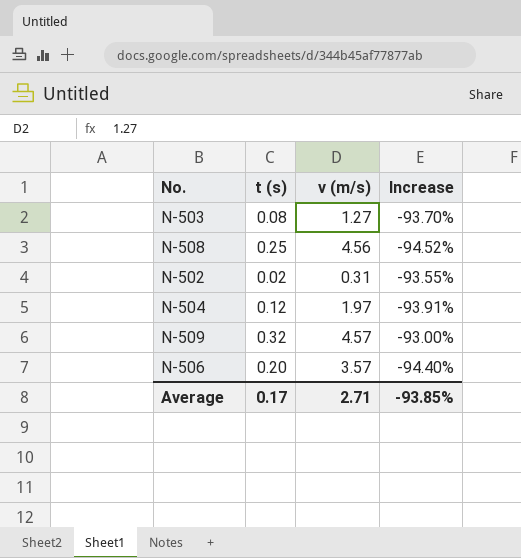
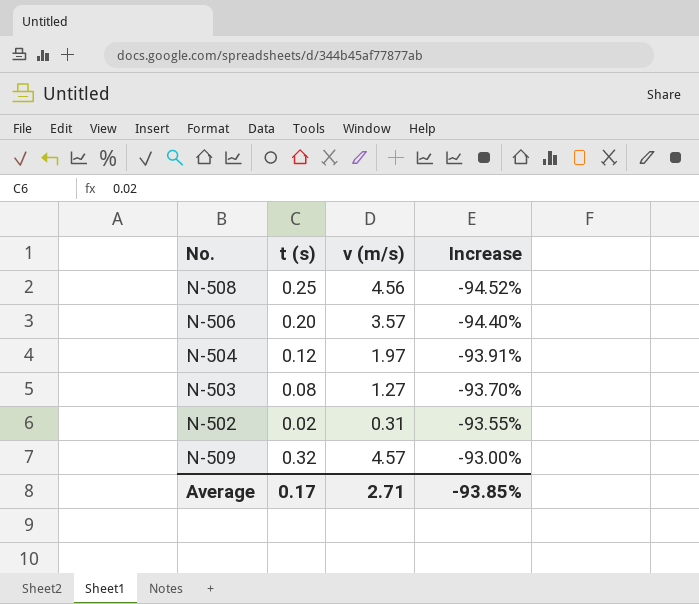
row order: none -> Increase ascending

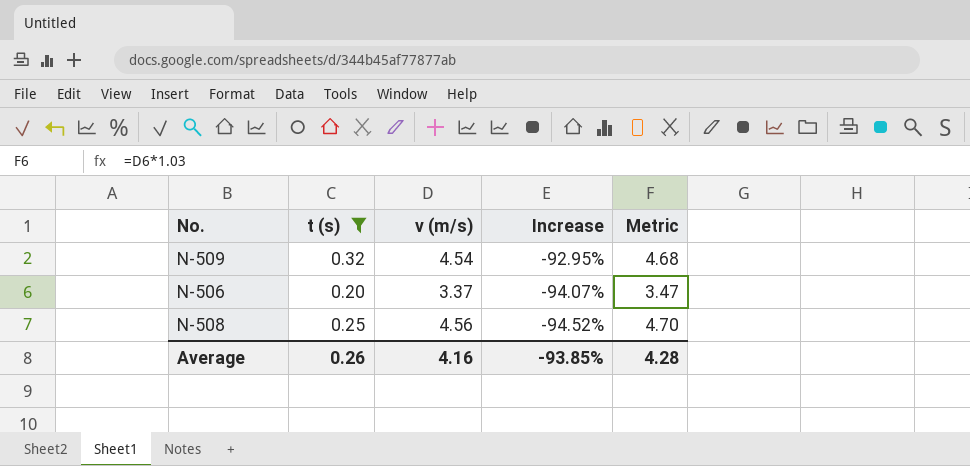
filter: none -> t (s) >= 0.20
row order: Increase ascending -> Increase descending
column Metric | formula: none -> [v (m/s)] * 1.03
N-509 | v (m/s): 4.57 -> 4.54
N-509 | Increase: -93.00% -> -92.95%
N-506 | v (m/s): 3.57 -> 3.37
N-506 | Increase: -94.40% -> -94.07%
Average | t (s): 0.17 -> 0.26
Average | v (m/s): 2.71 -> 4.16

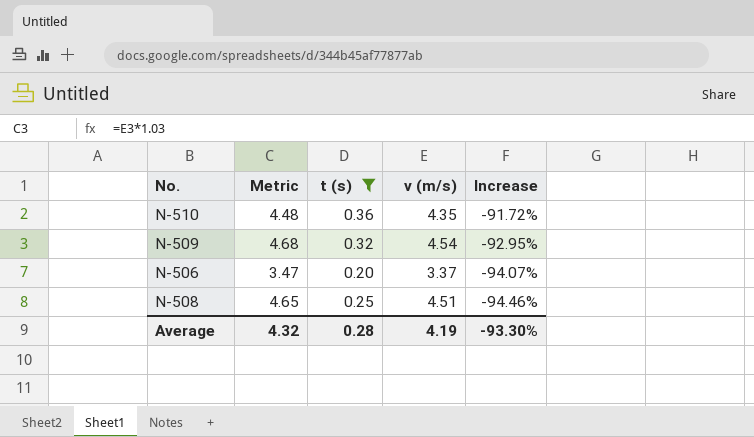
column Metric | position: 5 -> 2
row N-510: none -> 4.48 | 0.36 | 4.35 | -91.72%
N-508 | Metric: 4.70 -> 4.65
N-508 | v (m/s): 4.56 -> 4.51
N-508 | Increase: -94.52% -> -94.46%
Average | Metric: 4.28 -> 4.32
Average | t (s): 0.26 -> 0.28
Average | v (m/s): 4.16 -> 4.19
Average | Increase: -93.85% -> -93.30%

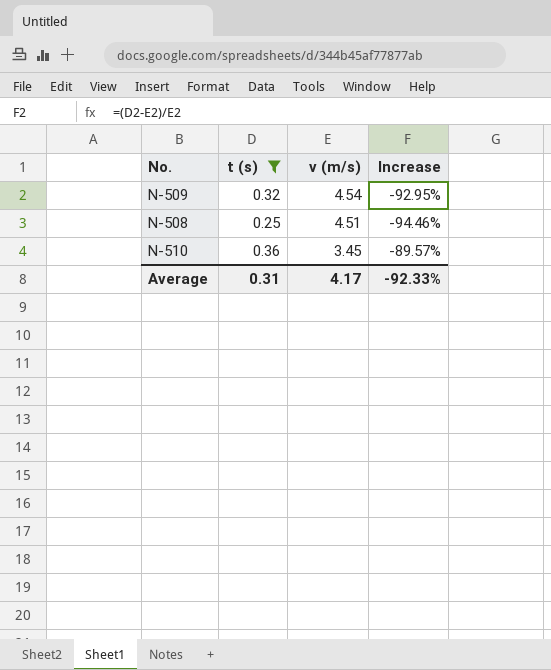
row order: Increase descending -> v (m/s) descending
column Metric | formula: [v (m/s)] * 1.03 -> none
row N-506: 3.47 | 0.20 | 3.37 | -94.07% -> none
N-510 | v (m/s): 4.35 -> 3.45
N-510 | Increase: -91.72% -> -89.57%
Average | t (s): 0.28 -> 0.31
Average | v (m/s): 4.19 -> 4.17
Average | Increase: -93.30% -> -92.33%

